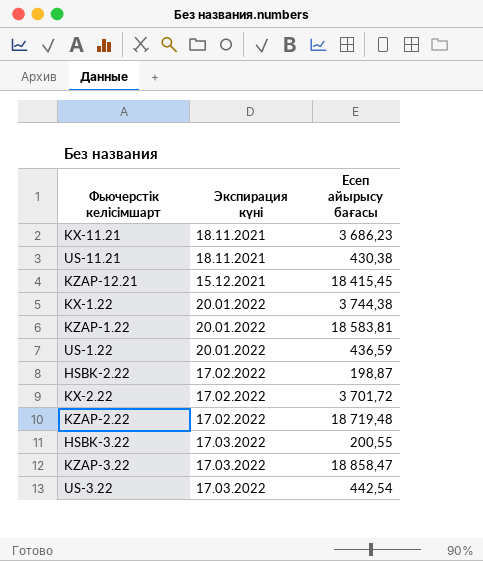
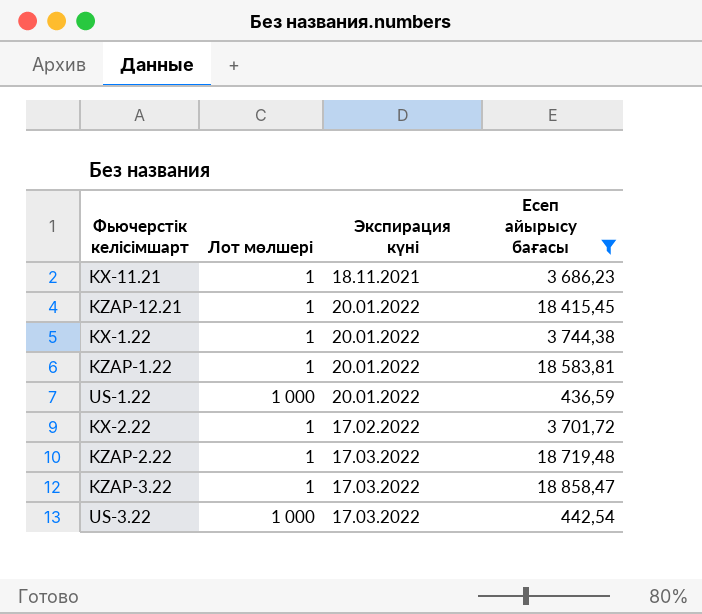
filter: none -> Есеп айырысу бағасы >= 436,59
column Лот мөлшері | position: none -> 2
KZAP-12.21 | Экспирация күні: 15.12.2021 -> 20.01.2022
KZAP-2.22 | Экспирация күні: 17.02.2022 -> 17.03.2022

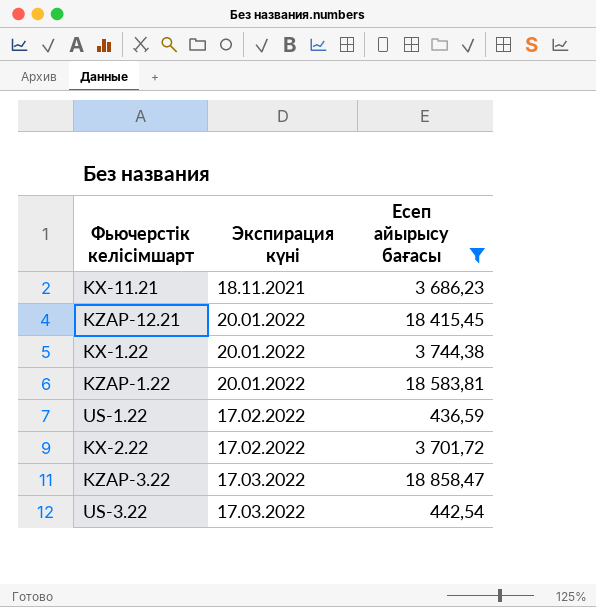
column Лот мөлшері | position: 2 -> none
row KZAP-2.22: 1 | 17.03.2022 | 18 719,48 -> none
US-1.22 | Экспирация күні: 20.01.2022 -> 17.02.2022

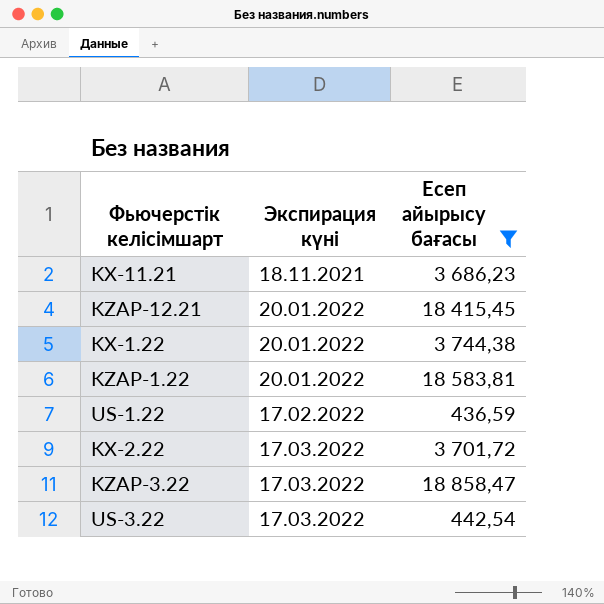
KX-2.22 | Экспирация күні: 17.02.2022 -> 17.03.2022

